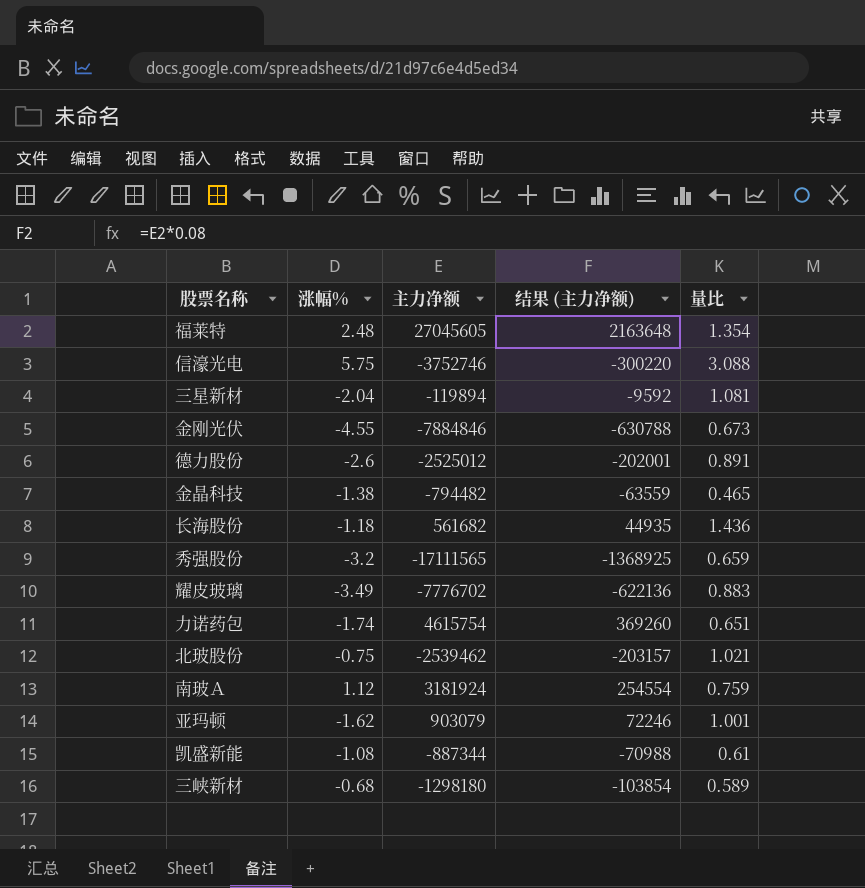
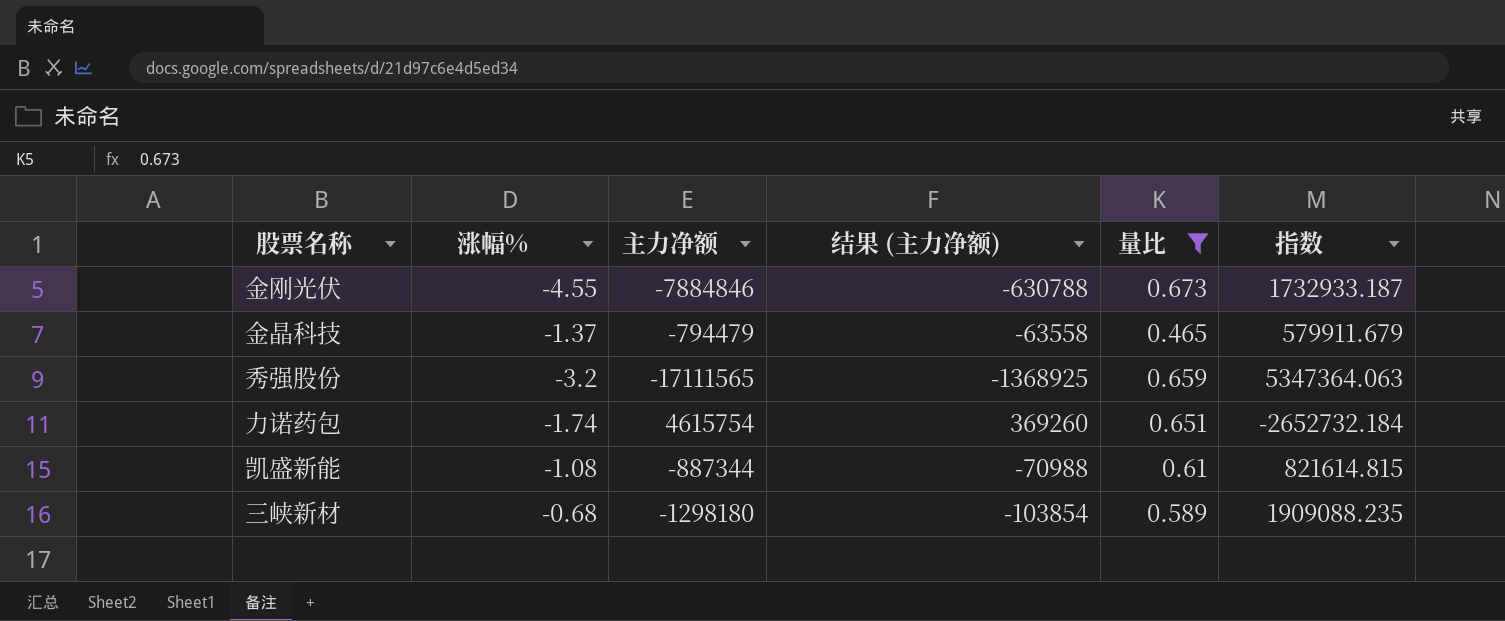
filter: none -> 量比 <= 0.673
column 指数 | formula: none -> [主力净额] / [涨幅%]
金晶科技 | 涨幅%: -1.38 -> -1.37
金晶科技 | 主力净额: -794482 -> -794479
金晶科技 | 结果 (主力净额): -63559 -> -63558

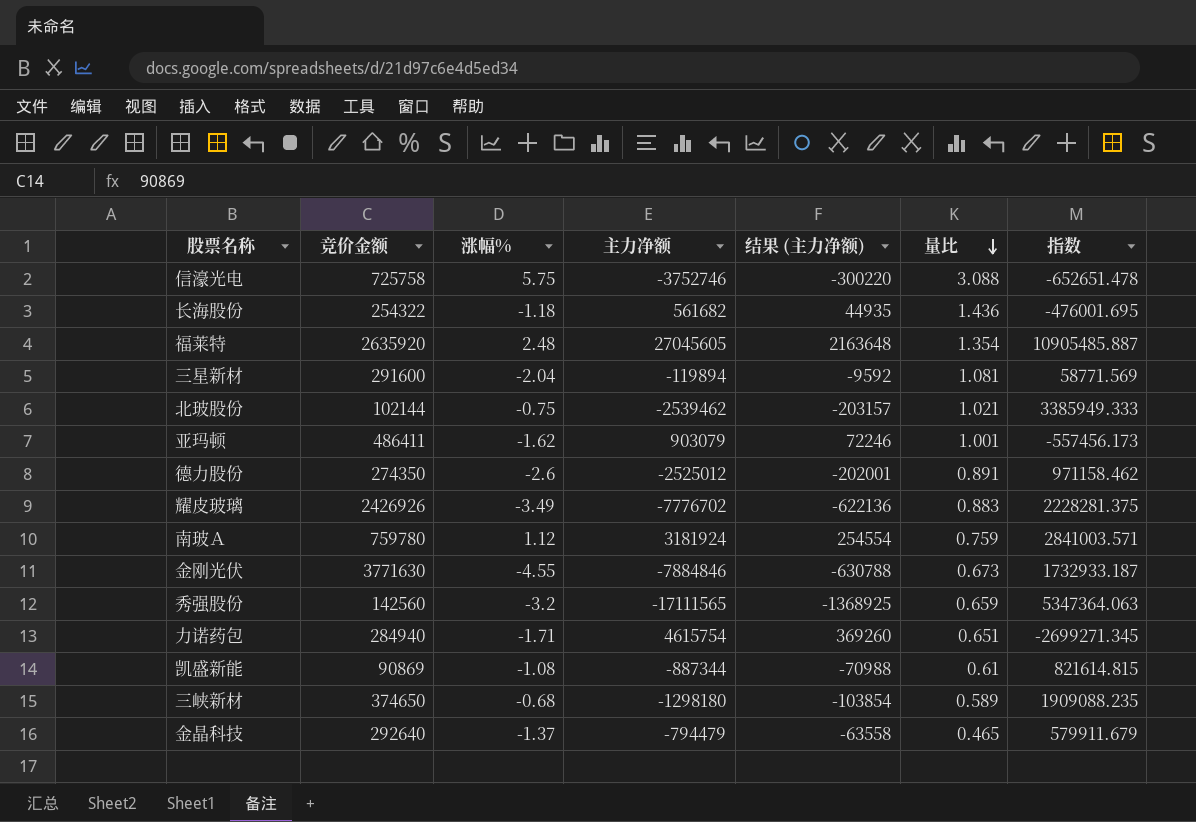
filter: 量比 <= 0.673 -> none
row order: none -> 量比 descending
column 竞价金额 | position: none -> 2
力诺药包 | 涨幅%: -1.74 -> -1.71
力诺药包 | 指数: -2652732.184 -> -2699271.345

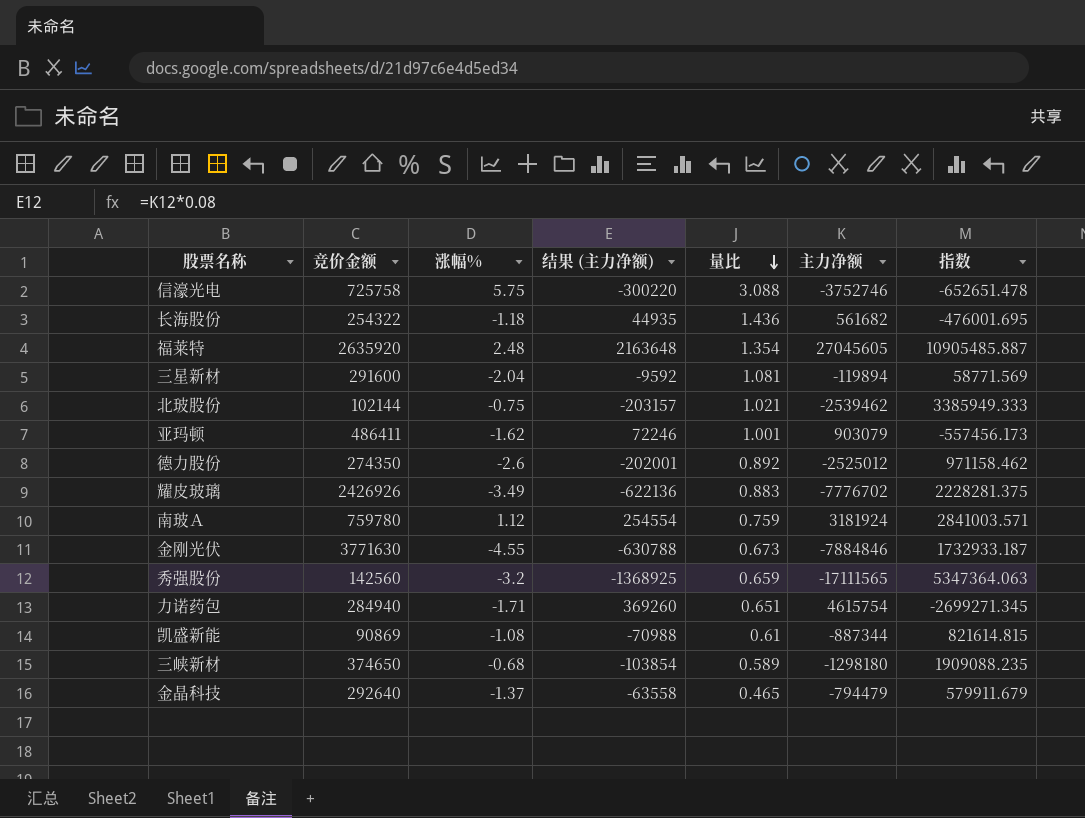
column 主力净额 | position: 4 -> 6
德力股份 | 量比: 0.891 -> 0.892

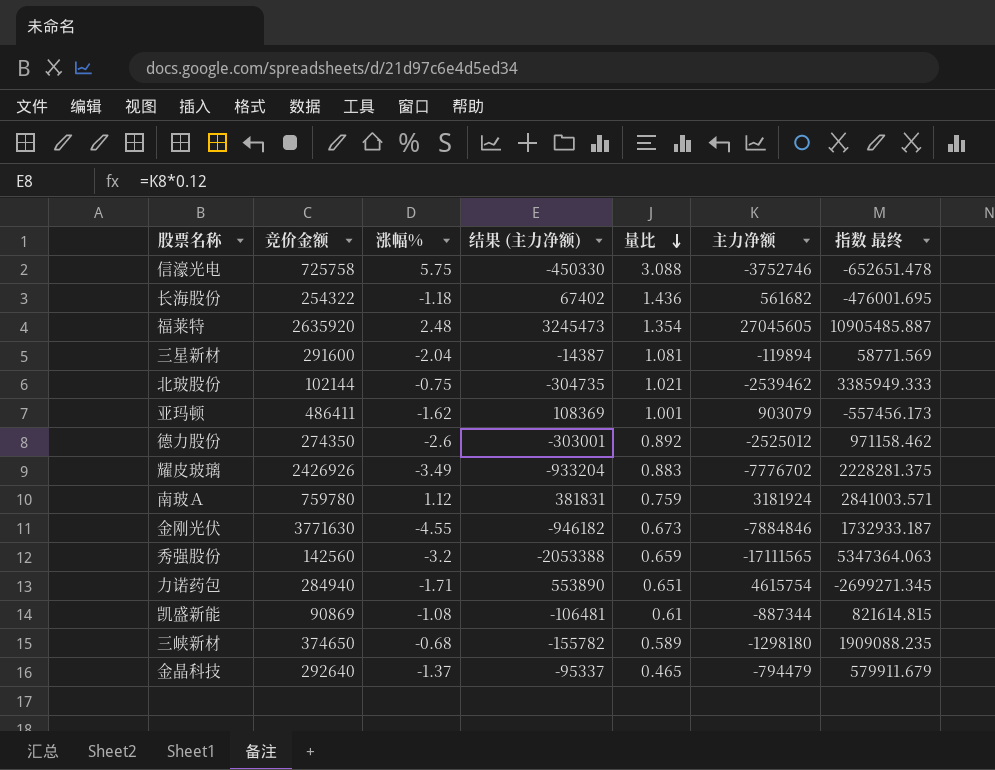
column 结果 (主力净额) | formula: [主力净额] * 0.08 -> [主力净额] * 0.12
column name: 指数 -> 指数 最终

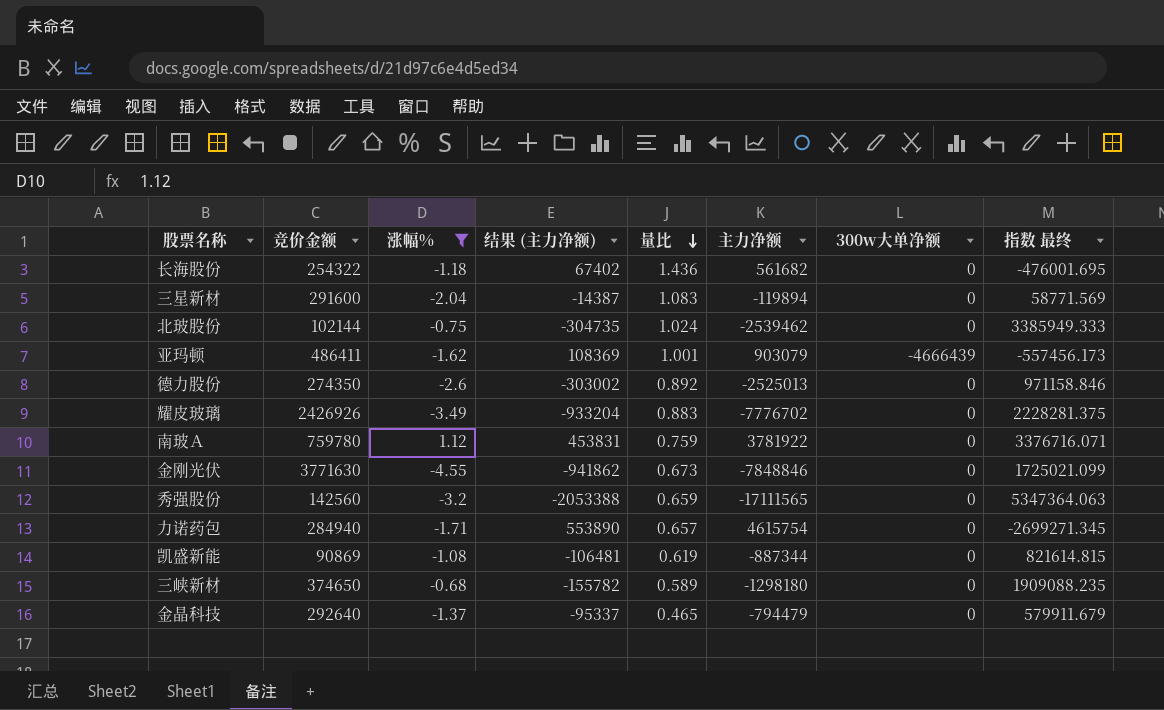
filter: none -> 涨幅% <= 1.12
column 300w大单净额 | position: none -> 7
三星新材 | 量比: 1.081 -> 1.083
北玻股份 | 量比: 1.021 -> 1.024
德力股份 | 结果 (主力净额): -303001 -> -303002
德力股份 | 主力净额: -2525012 -> -2525013
德力股份 | 指数 最终: 971158.462 -> 971158.846
南玻Ａ | 结果 (主力净额): 381831 -> 453831
南玻Ａ | 主力净额: 3181924 -> 3781922
南玻Ａ | 指数 最终: 2841003.571 -> 3376716.071
金刚光伏 | 结果 (主力净额): -946182 -> -941862
金刚光伏 | 主力净额: -7884846 -> -7848846
金刚光伏 | 指数 最终: 1732933.187 -> 1725021.099
力诺药包 | 量比: 0.651 -> 0.657
凯盛新能 | 量比: 0.61 -> 0.619

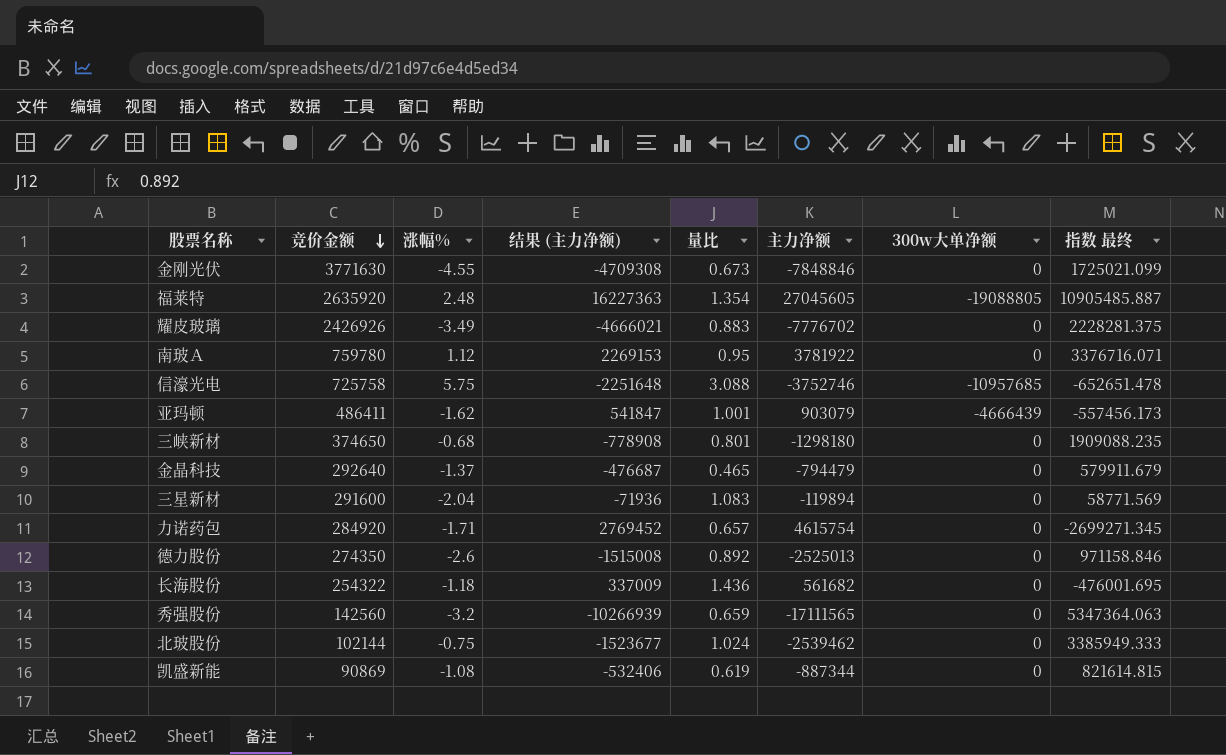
filter: 涨幅% <= 1.12 -> none
row order: 量比 descending -> 竞价金额 descending
column 结果 (主力净额) | formula: [主力净额] * 0.12 -> [主力净额] * 0.6
南玻Ａ | 量比: 0.759 -> 0.95
三峡新材 | 量比: 0.589 -> 0.801
力诺药包 | 竞价金额: 284940 -> 284920

